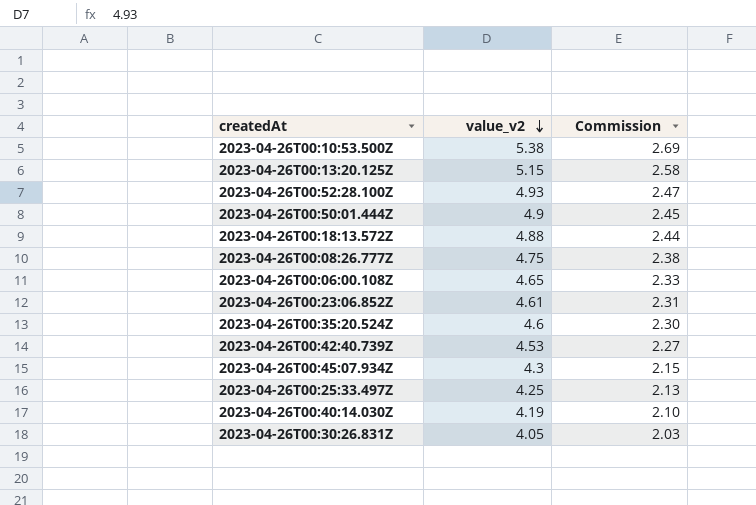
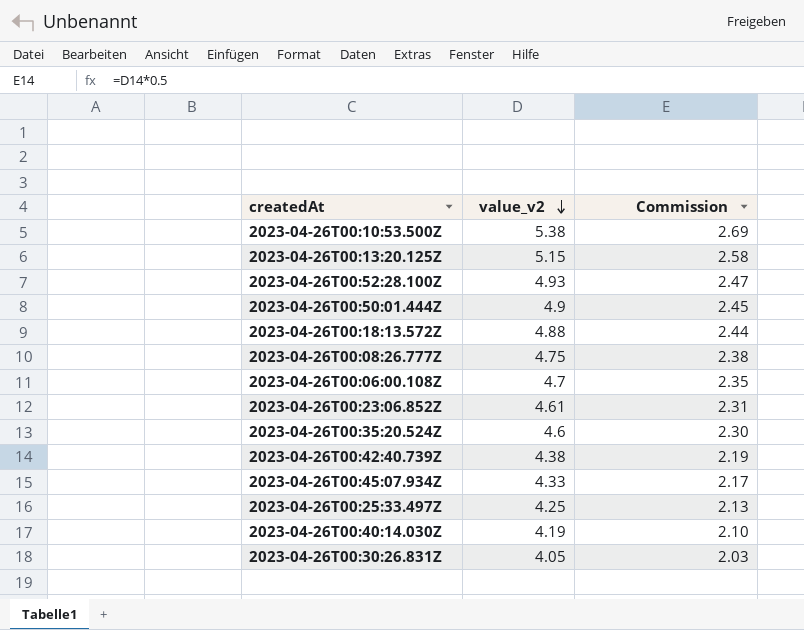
2023-04-26T00:06:00.108Z | value_v2: 4.65 -> 4.7
2023-04-26T00:06:00.108Z | Commission: 2.33 -> 2.35
2023-04-26T00:42:40.739Z | value_v2: 4.53 -> 4.38
2023-04-26T00:42:40.739Z | Commission: 2.27 -> 2.19
2023-04-26T00:45:07.934Z | value_v2: 4.3 -> 4.33
2023-04-26T00:45:07.934Z | Commission: 2.15 -> 2.17

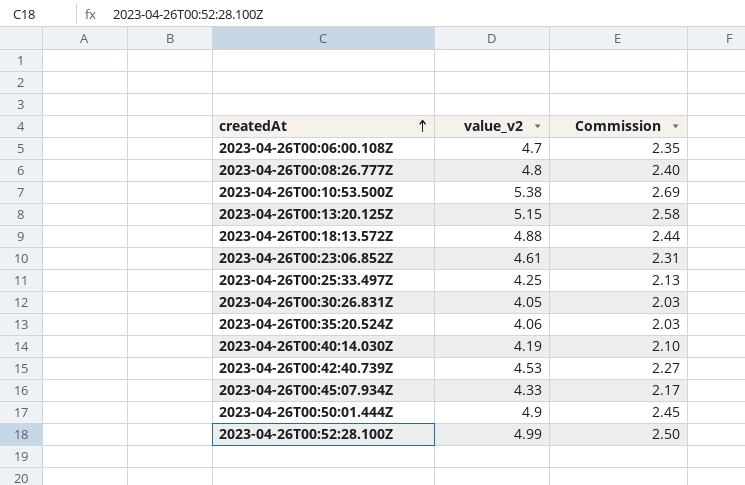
row order: value_v2 descending -> createdAt ascending
2023-04-26T00:08:26.777Z | value_v2: 4.75 -> 4.8
2023-04-26T00:08:26.777Z | Commission: 2.38 -> 2.40
2023-04-26T00:35:20.524Z | value_v2: 4.6 -> 4.06
2023-04-26T00:35:20.524Z | Commission: 2.30 -> 2.03
2023-04-26T00:42:40.739Z | value_v2: 4.38 -> 4.53
2023-04-26T00:42:40.739Z | Commission: 2.19 -> 2.27
2023-04-26T00:52:28.100Z | value_v2: 4.93 -> 4.99
2023-04-26T00:52:28.100Z | Commission: 2.47 -> 2.50

